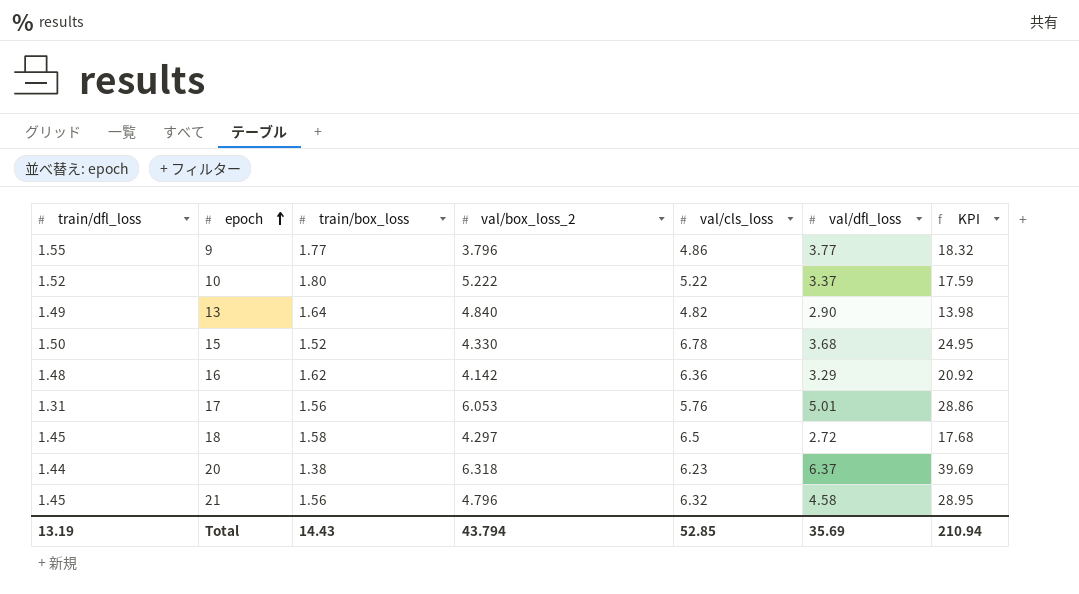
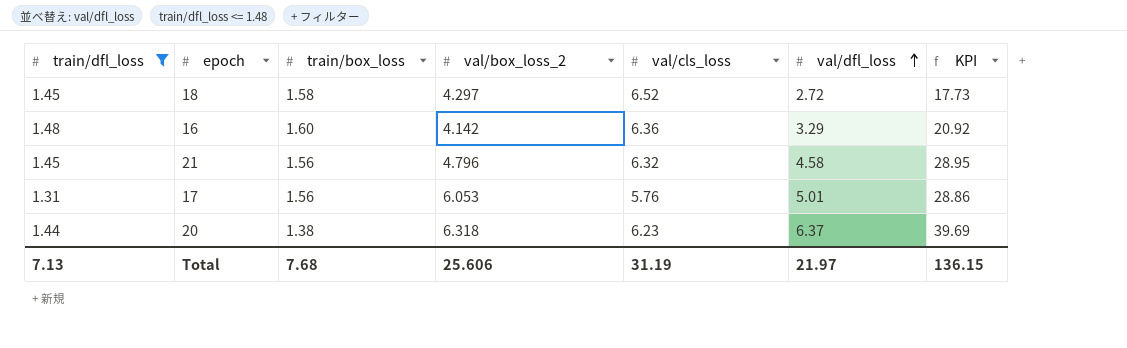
filter: none -> train/dfl_loss <= 1.48
row order: epoch ascending -> val/dfl_loss ascending
18 | val/cls_loss: 6.5 -> 6.52
18 | KPI: 17.68 -> 17.73
16 | train/box_loss: 1.62 -> 1.60
Total | train/dfl_loss: 13.19 -> 7.13
Total | train/box_loss: 14.43 -> 7.68
Total | val/box_loss_2: 43.794 -> 25.606
Total | val/cls_loss: 52.85 -> 31.19
Total | val/dfl_loss: 35.69 -> 21.97
Total | KPI: 210.94 -> 136.15

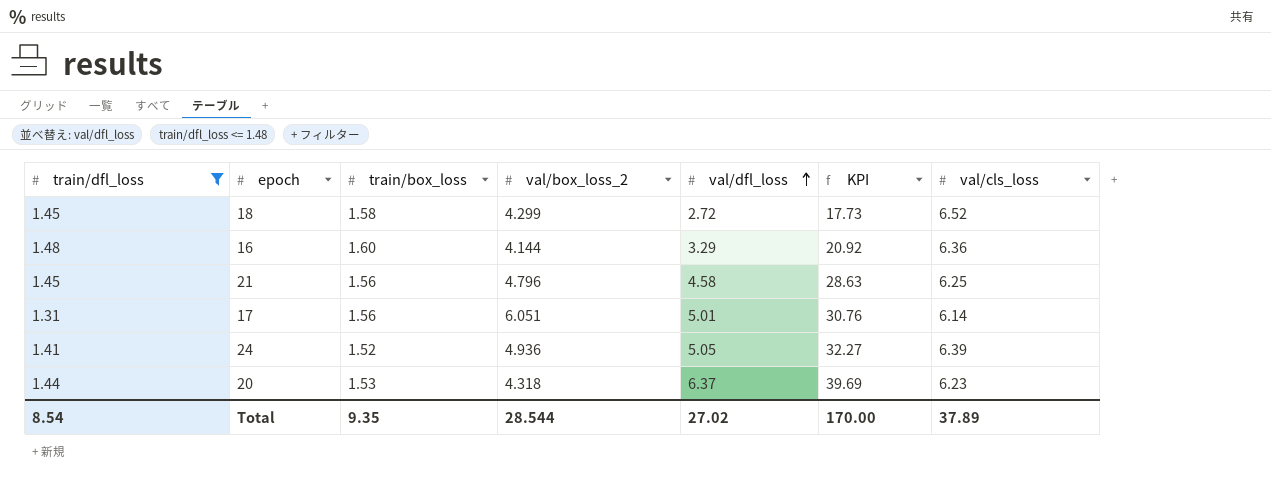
column val/cls_loss | position: 5 -> 7
18 | val/box_loss_2: 4.297 -> 4.299
16 | val/box_loss_2: 4.142 -> 4.144
21 | KPI: 28.95 -> 28.63
21 | val/cls_loss: 6.32 -> 6.25
17 | val/box_loss_2: 6.053 -> 6.051
17 | KPI: 28.86 -> 30.76
17 | val/cls_loss: 5.76 -> 6.14
row 24: none -> 1.41 | 1.52 | 4.936 | 5.05 | 32.27 | 6.39
20 | train/box_loss: 1.38 -> 1.53
20 | val/box_loss_2: 6.318 -> 4.318
Total | train/dfl_loss: 7.13 -> 8.54
Total | train/box_loss: 7.68 -> 9.35
Total | val/box_loss_2: 25.606 -> 28.544
Total | val/dfl_loss: 21.97 -> 27.02
Total | KPI: 136.15 -> 170.00
Total | val/cls_loss: 31.19 -> 37.89

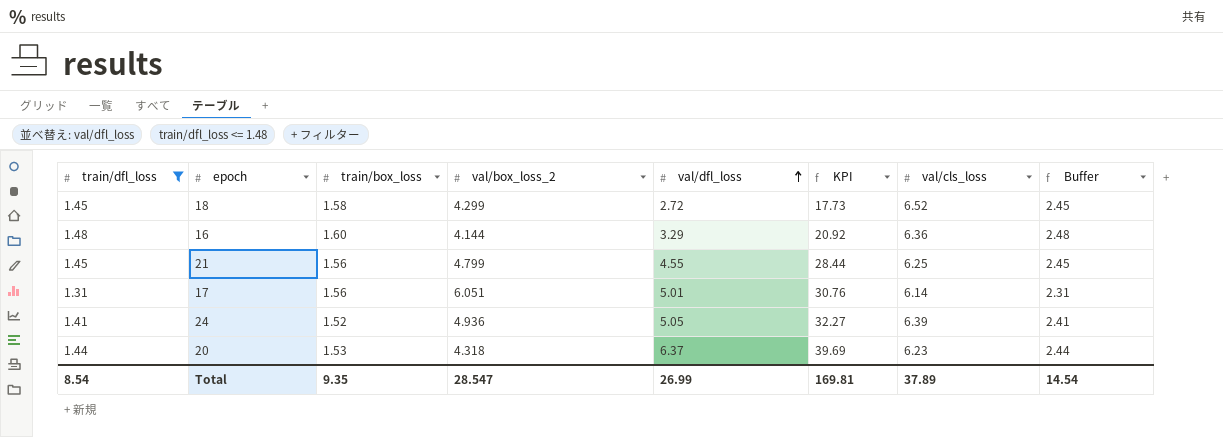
column Buffer | formula: none -> [train/dfl_loss] + 1
21 | val/box_loss_2: 4.796 -> 4.799
21 | val/dfl_loss: 4.58 -> 4.55
21 | KPI: 28.63 -> 28.44
Total | val/box_loss_2: 28.544 -> 28.547
Total | val/dfl_loss: 27.02 -> 26.99
Total | KPI: 170.00 -> 169.81

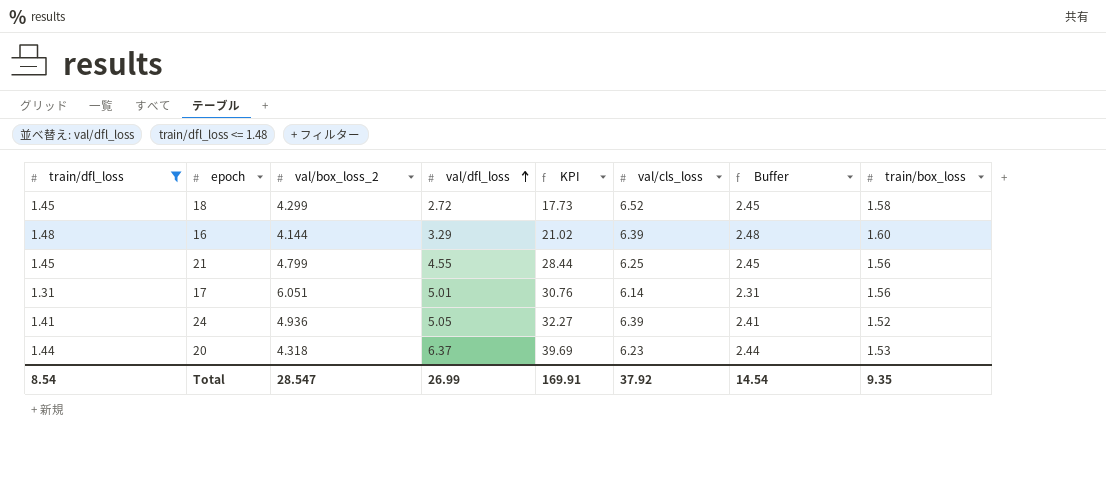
column train/box_loss | position: 3 -> 8
16 | KPI: 20.92 -> 21.02
16 | val/cls_loss: 6.36 -> 6.39
Total | KPI: 169.81 -> 169.91
Total | val/cls_loss: 37.89 -> 37.92

